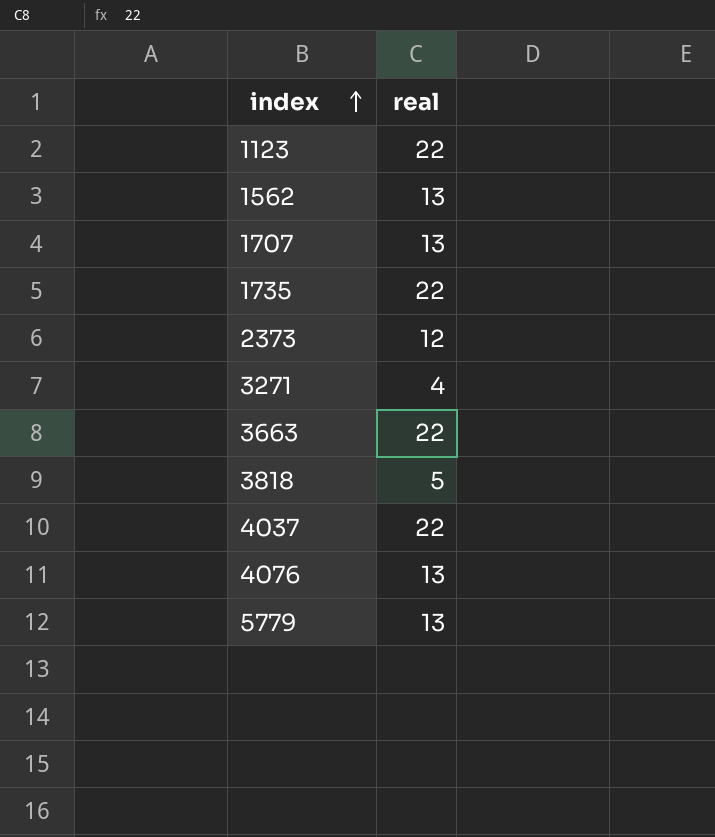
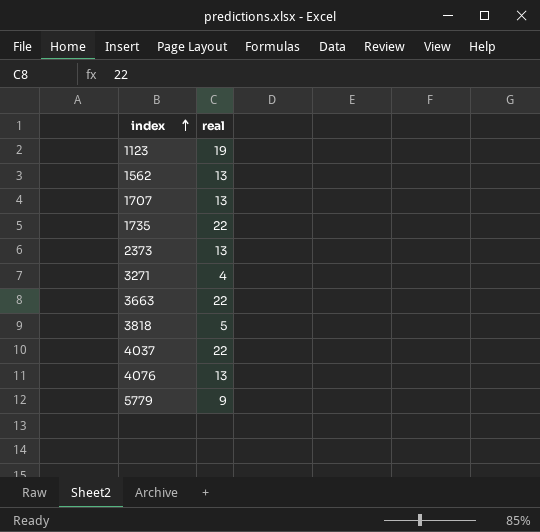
1123 | real: 22 -> 19
2373 | real: 12 -> 13
5779 | real: 13 -> 9

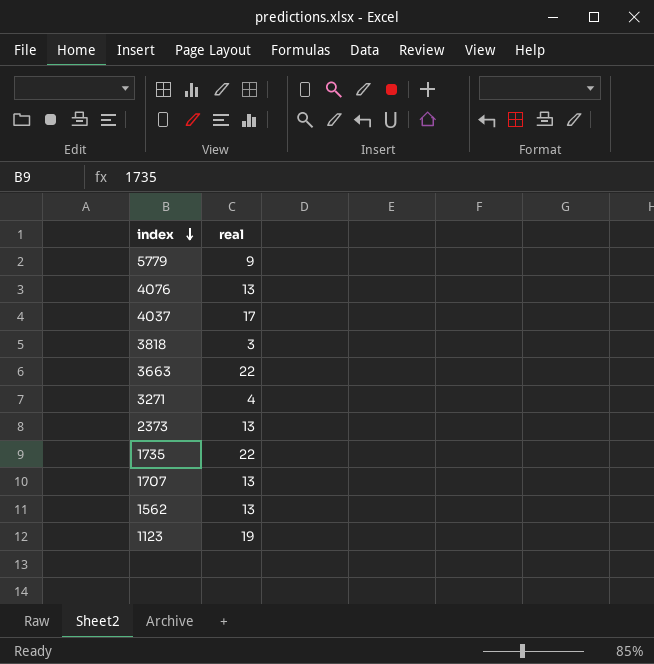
row order: index ascending -> index descending
4037 | real: 22 -> 17
3818 | real: 5 -> 3

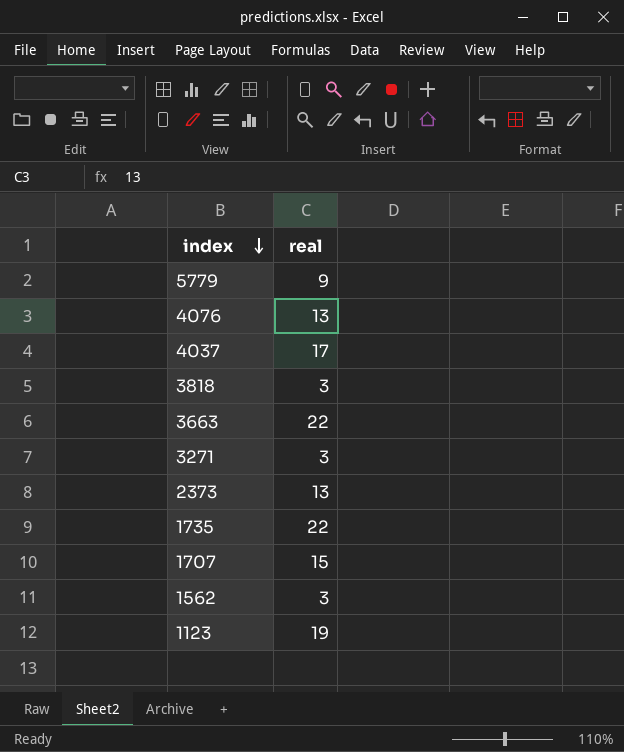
3271 | real: 4 -> 3
1707 | real: 13 -> 15
1562 | real: 13 -> 3

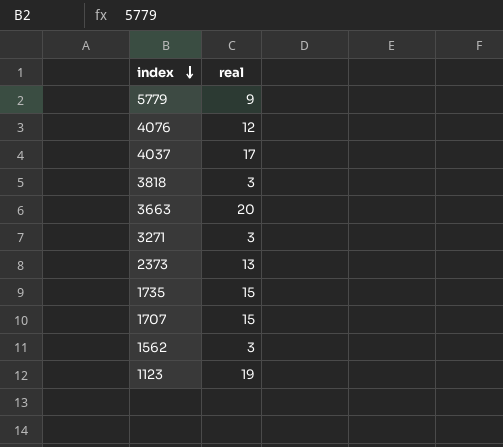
4076 | real: 13 -> 12
3663 | real: 22 -> 20
1735 | real: 22 -> 15

